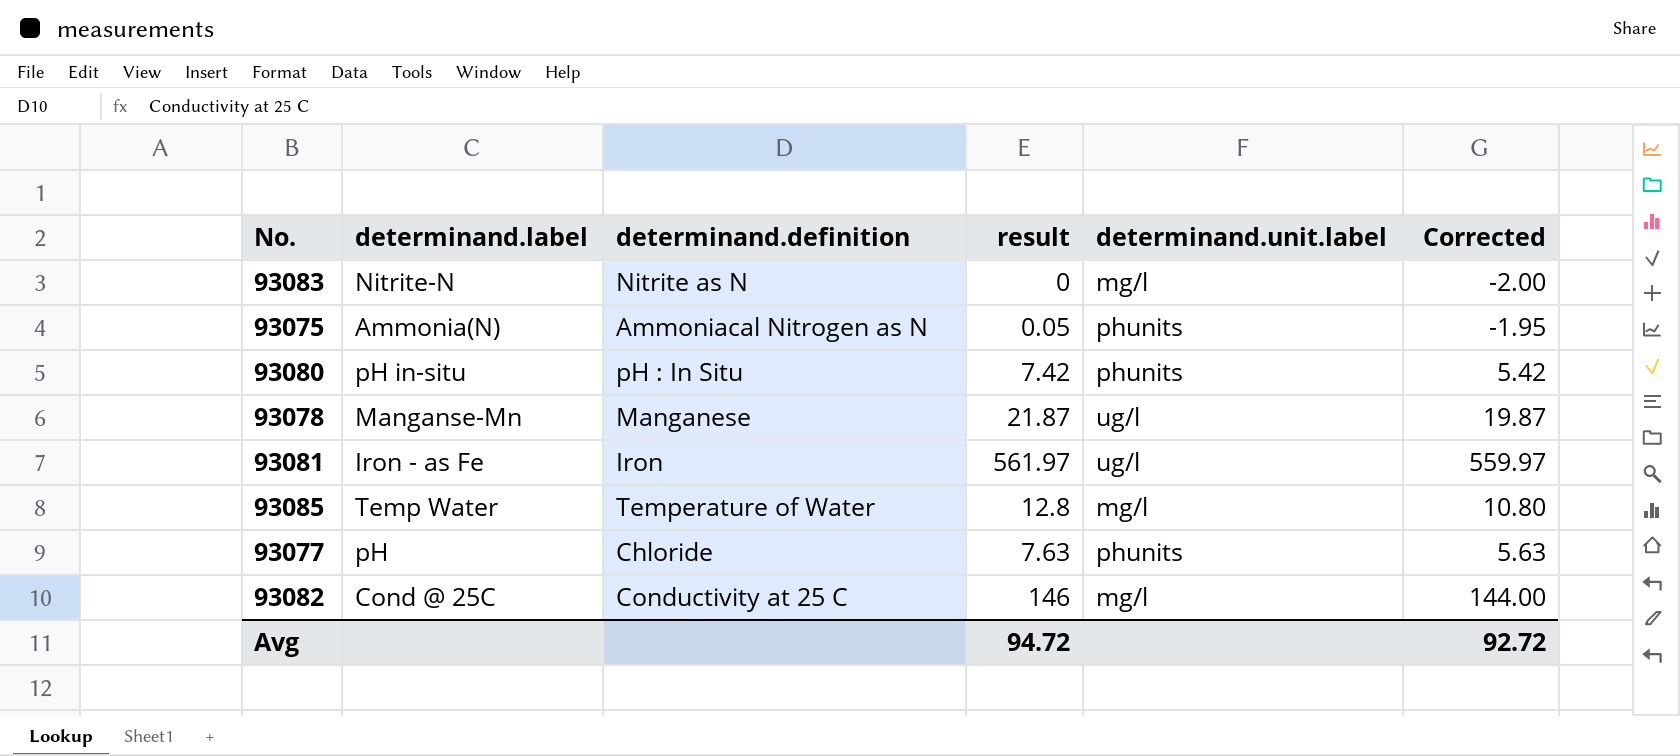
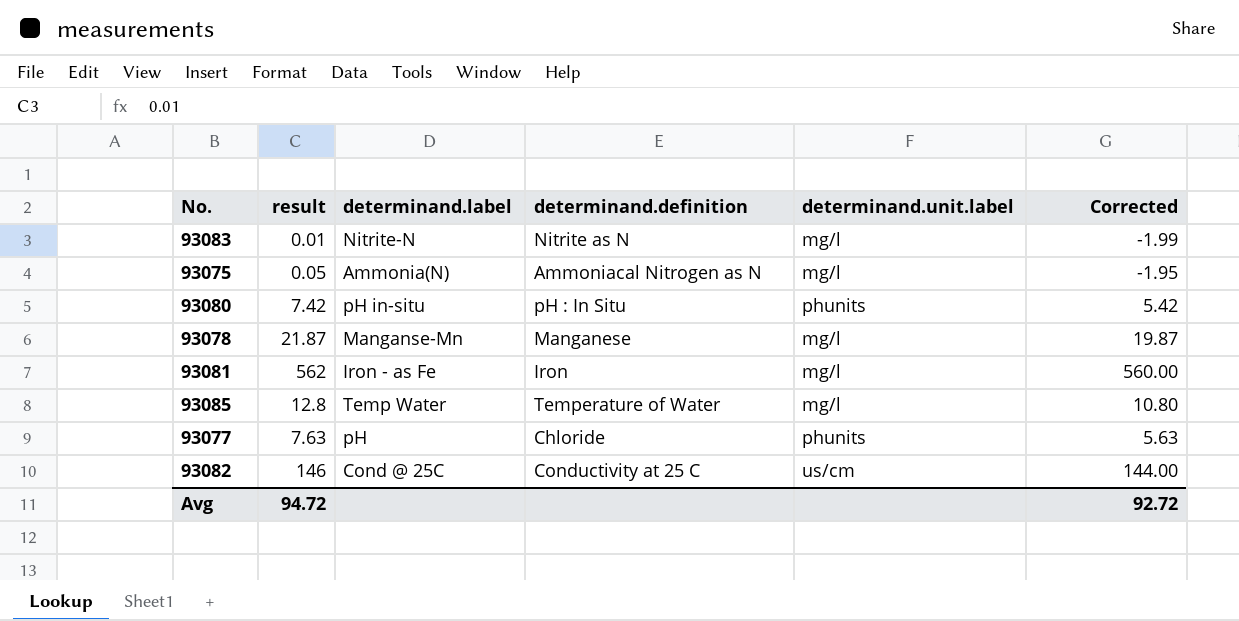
column result | position: 4 -> 2
93083 | result: 0 -> 0.01
93083 | Corrected: -2.00 -> -1.99
93075 | determinand.unit.label: phunits -> mg/l
93078 | determinand.unit.label: ug/l -> mg/l
93081 | result: 561.97 -> 562
93081 | determinand.unit.label: ug/l -> mg/l
93081 | Corrected: 559.97 -> 560.00
93082 | determinand.unit.label: mg/l -> us/cm

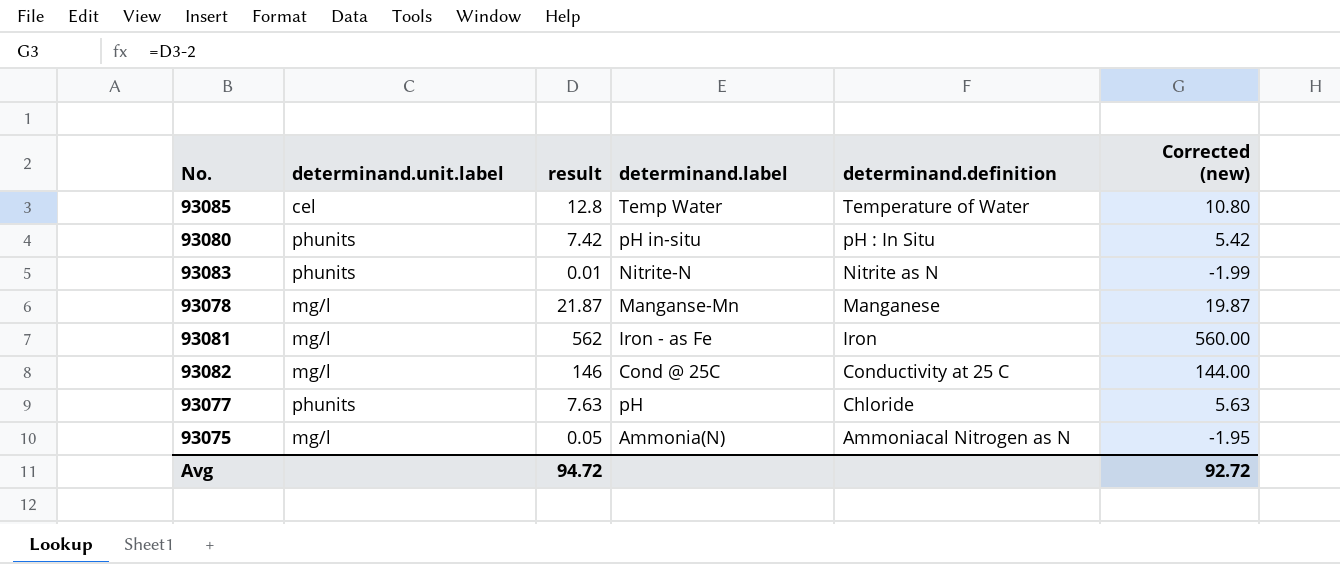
row order: none -> determinand.definition descending
column determinand.unit.label | position: 5 -> 2
column name: Corrected -> Corrected (new)
93085 | determinand.unit.label: mg/l -> cel
93083 | determinand.unit.label: mg/l -> phunits
93082 | determinand.unit.label: us/cm -> mg/l

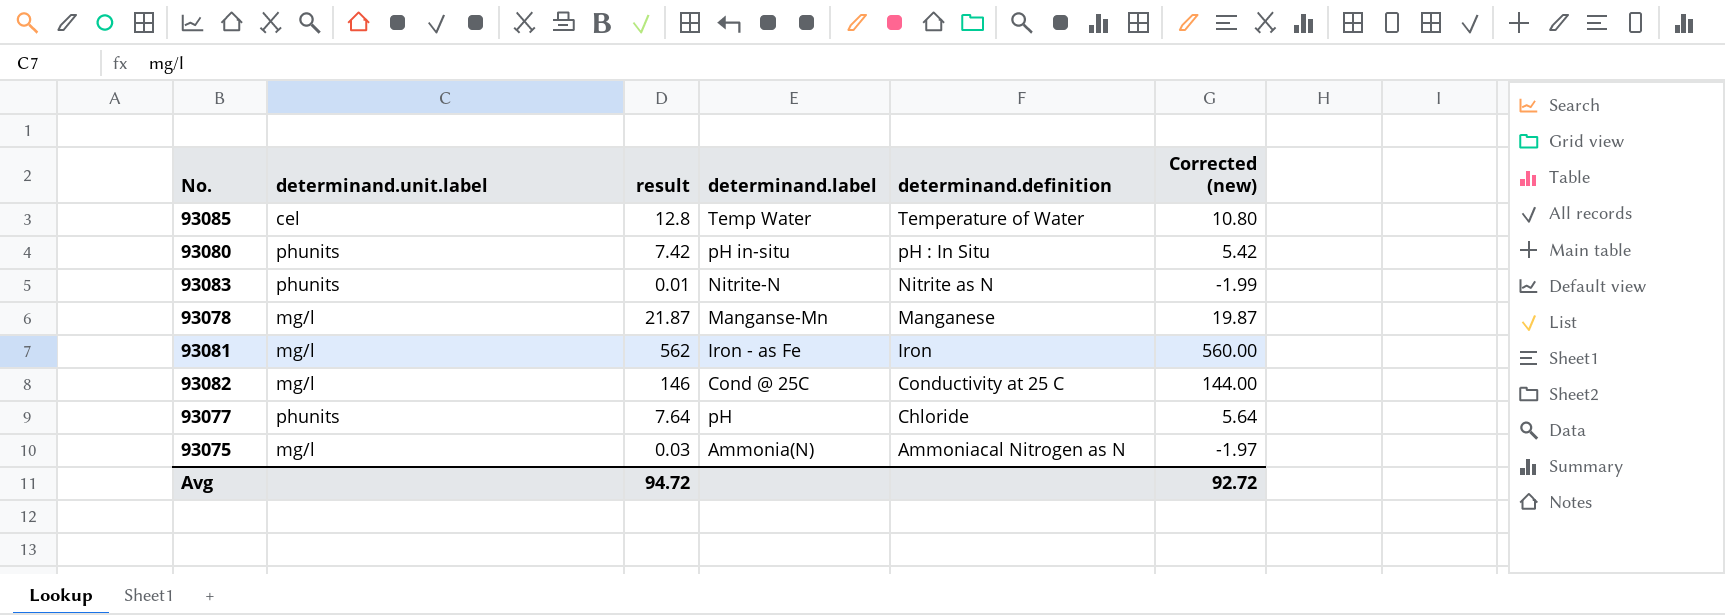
93077 | result: 7.63 -> 7.64
93077 | Corrected (new): 5.63 -> 5.64
93075 | result: 0.05 -> 0.03
93075 | Corrected (new): -1.95 -> -1.97

